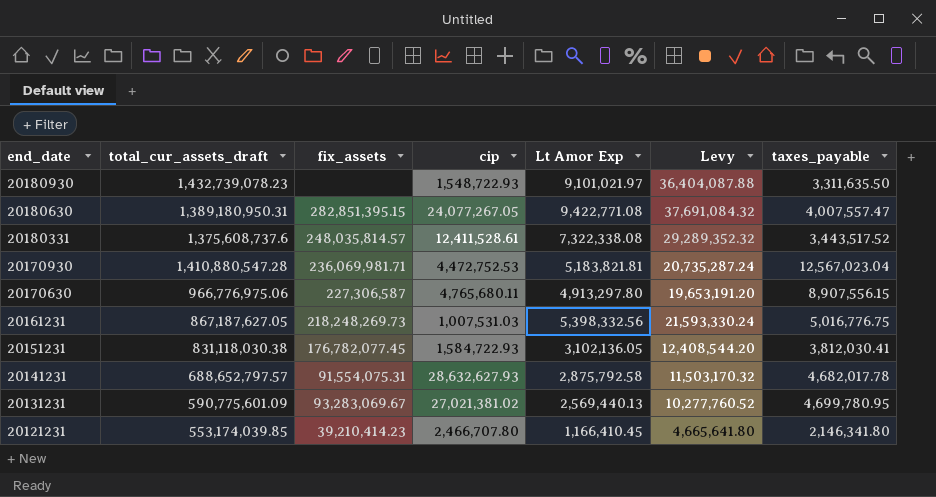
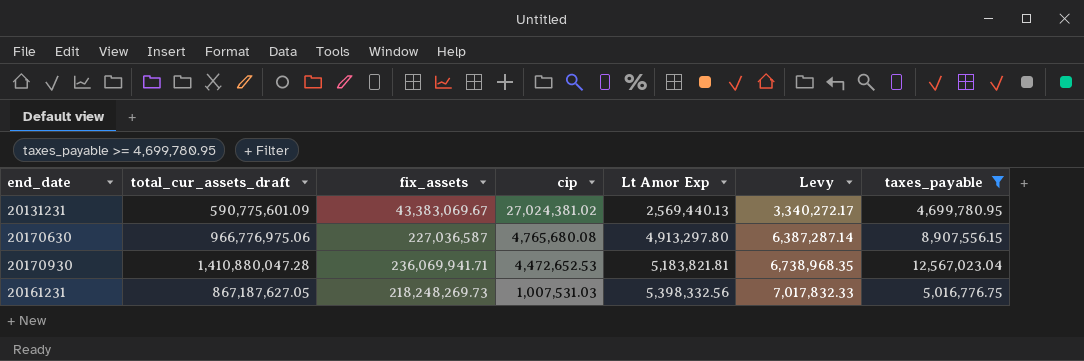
filter: none -> taxes_payable >= 4,699,780.95
row order: end_date descending -> cip descending
column Levy | formula: [Lt Amor Exp] * 4 -> [Lt Amor Exp] * 1.3
20131231 | fix_assets: 93,283,069.67 -> 43,383,069.67
20131231 | cip: 27,021,381.02 -> 27,024,381.02
20170630 | fix_assets: 227,306,587 -> 227,036,587
20170630 | cip: 4,765,680.11 -> 4,765,680.08
20170930 | total_cur_assets_draft: 1,410,880,547.28 -> 1,410,880,047.28
20170930 | fix_assets: 236,069,981.71 -> 236,069,941.71
20170930 | cip: 4,472,752.53 -> 4,472,652.53

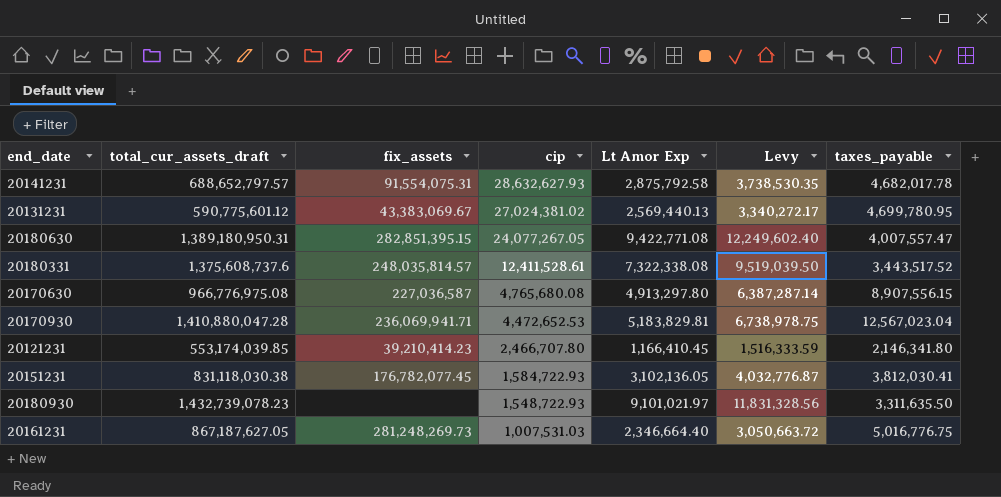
filter: taxes_payable >= 4,699,780.95 -> none
20131231 | total_cur_assets_draft: 590,775,601.09 -> 590,775,601.12
20170630 | total_cur_assets_draft: 966,776,975.06 -> 966,776,975.08
20170930 | Lt Amor Exp: 5,183,821.81 -> 5,183,829.81
20170930 | Levy: 6,738,968.35 -> 6,738,978.75
20161231 | fix_assets: 218,248,269.73 -> 281,248,269.73
20161231 | Lt Amor Exp: 5,398,332.56 -> 2,346,664.40
20161231 | Levy: 7,017,832.33 -> 3,050,663.72

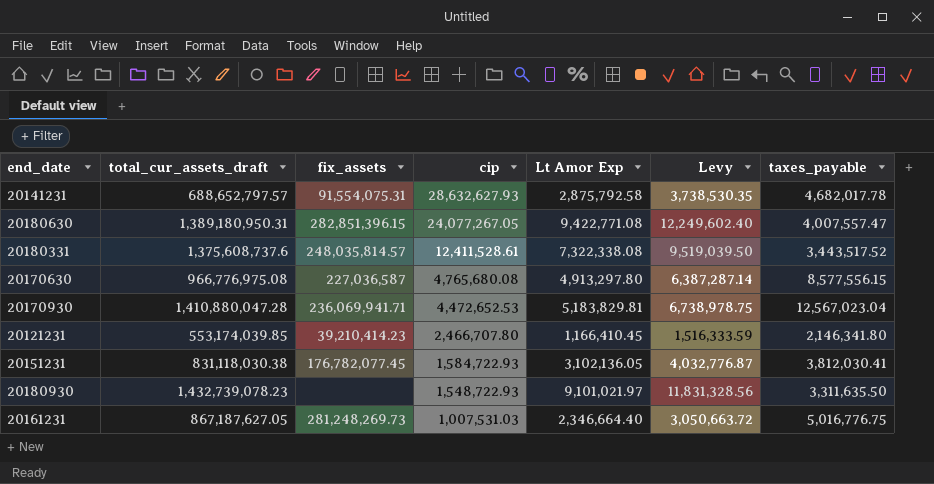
row 20131231: 590,775,601.12 | 43,383,069.67 | 27,024,381.02 | 2,569,440.13 | 3,340,272.17 | 4,699,780.95 -> none
20180630 | fix_assets: 282,851,395.15 -> 282,851,396.15
20170630 | taxes_payable: 8,907,556.15 -> 8,577,556.15

